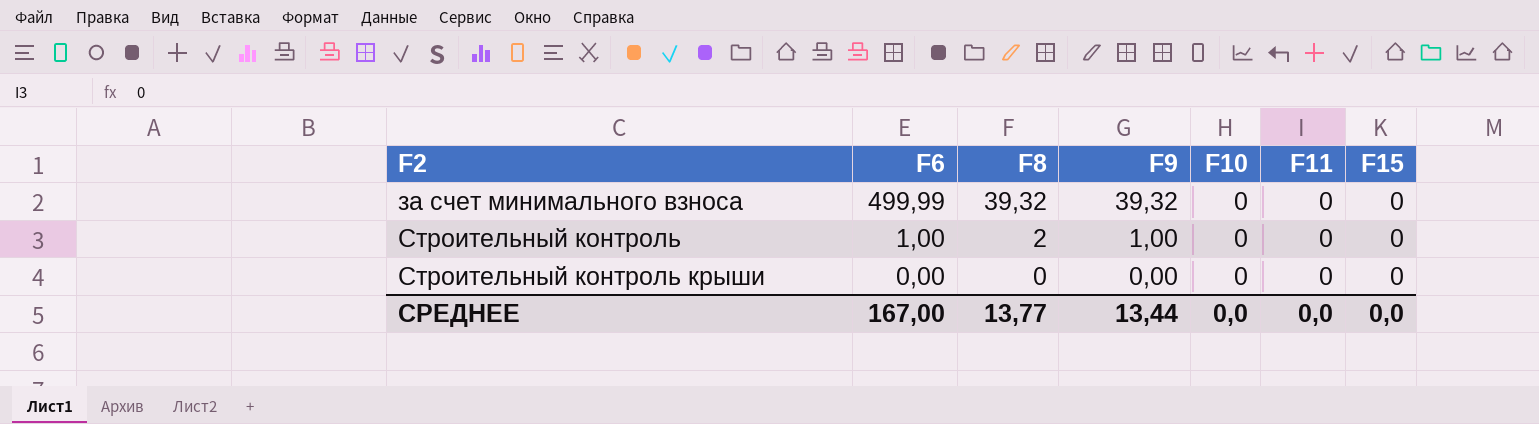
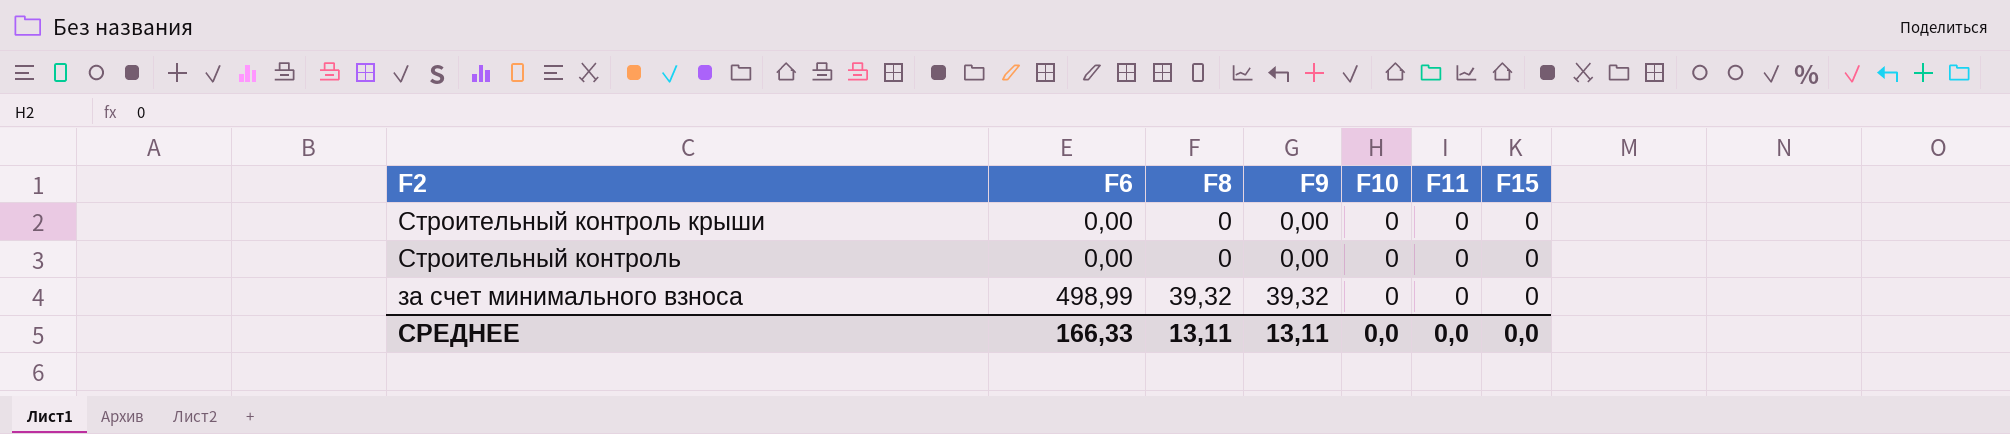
row order: F2 ascending -> F2 descending
Строительный контроль | F6: 1,00 -> 0,00
Строительный контроль | F8: 2 -> 0
Строительный контроль | F9: 1,00 -> 0,00
за счет минимального взноса | F6: 499,99 -> 498,99
СРЕДНЕЕ | F6: 167,00 -> 166,33
СРЕДНЕЕ | F8: 13,77 -> 13,11
СРЕДНЕЕ | F9: 13,44 -> 13,11

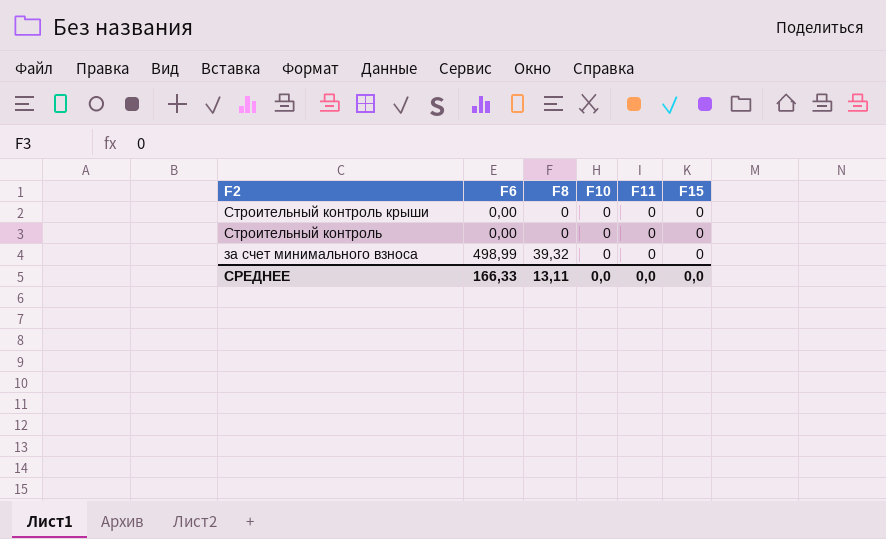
column F9 | position: 4 -> none

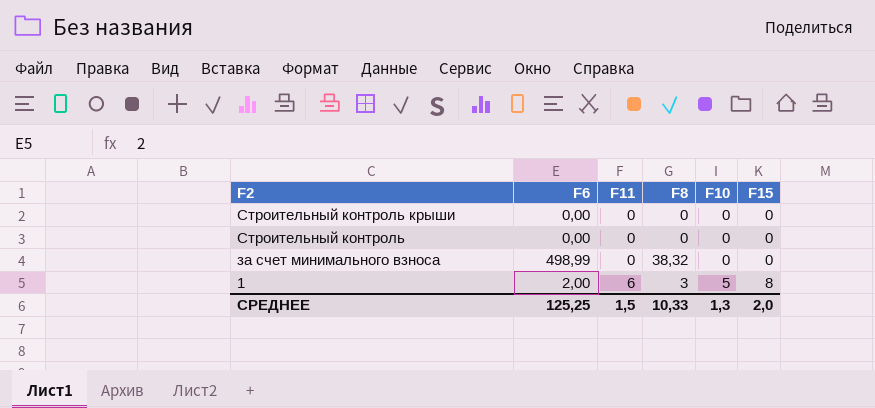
column F11 | position: 5 -> 3
за счет минимального взноса | F8: 39,32 -> 38,32
row 1: none -> 2,00 | 6 | 3 | 5 | 8
СРЕДНЕЕ | F6: 166,33 -> 125,25
СРЕДНЕЕ | F11: 0,0 -> 1,5
СРЕДНЕЕ | F8: 13,11 -> 10,33
СРЕДНЕЕ | F10: 0,0 -> 1,3
СРЕДНЕЕ | F15: 0,0 -> 2,0

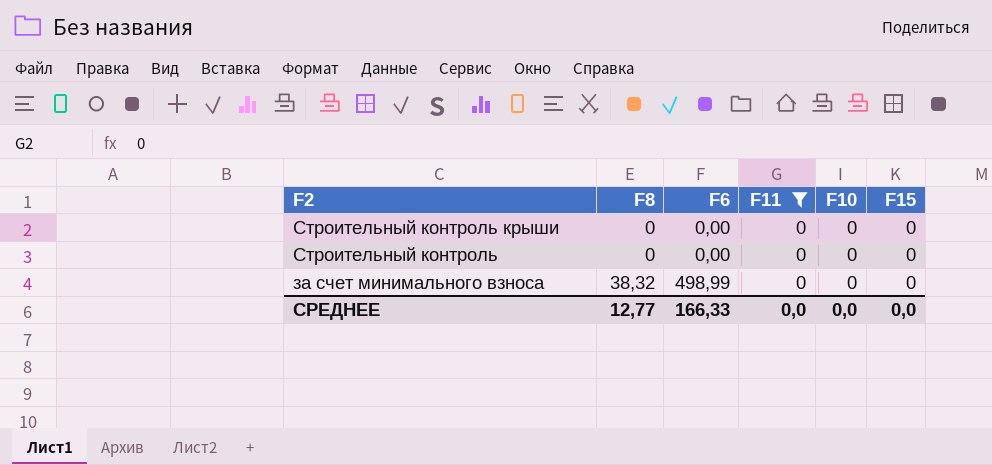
filter: none -> F11 = 0
column F8 | position: 4 -> 2
СРЕДНЕЕ | F8: 10,33 -> 12,77
СРЕДНЕЕ | F6: 125,25 -> 166,33
СРЕДНЕЕ | F11: 1,5 -> 0,0
СРЕДНЕЕ | F10: 1,3 -> 0,0
СРЕДНЕЕ | F15: 2,0 -> 0,0

